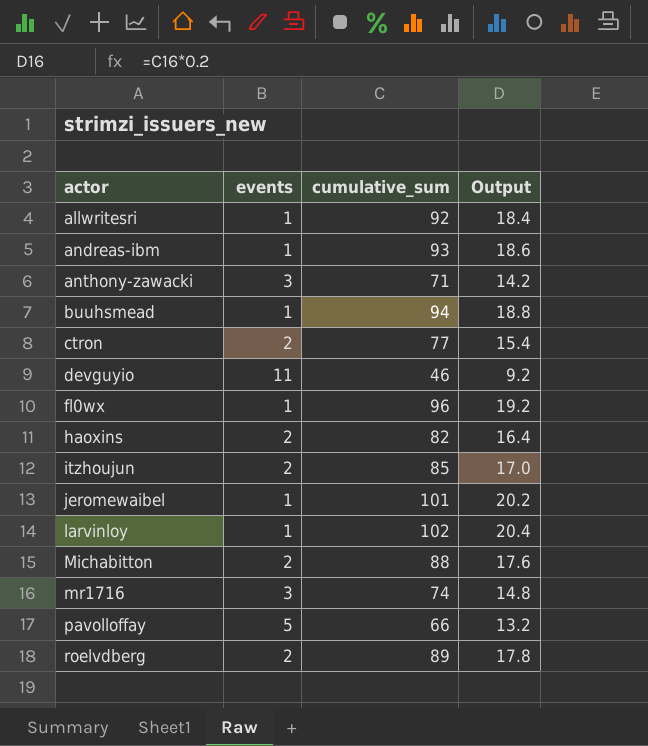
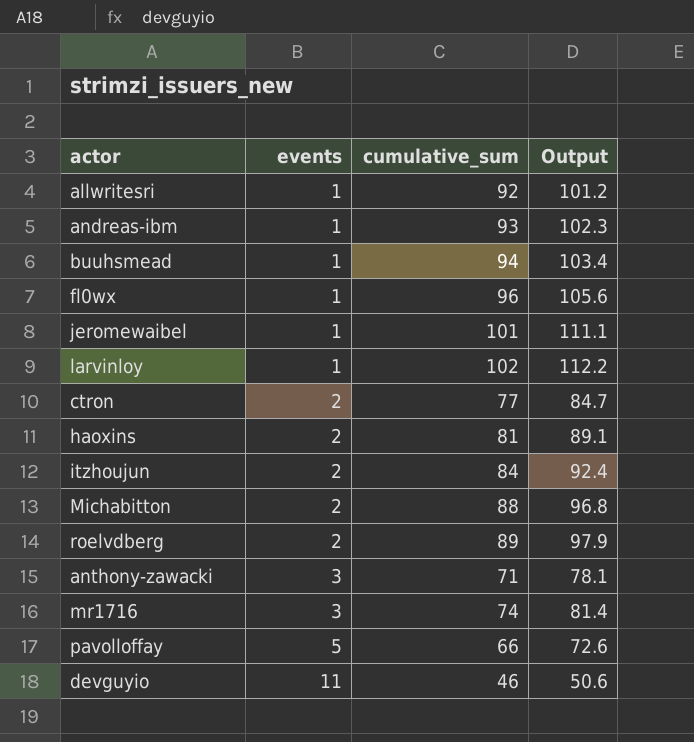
row order: actor ascending -> events ascending
column Output | formula: [cumulative_sum] * 0.2 -> [cumulative_sum] * 1.1
haoxins | cumulative_sum: 82 -> 81
itzhoujun | cumulative_sum: 85 -> 84

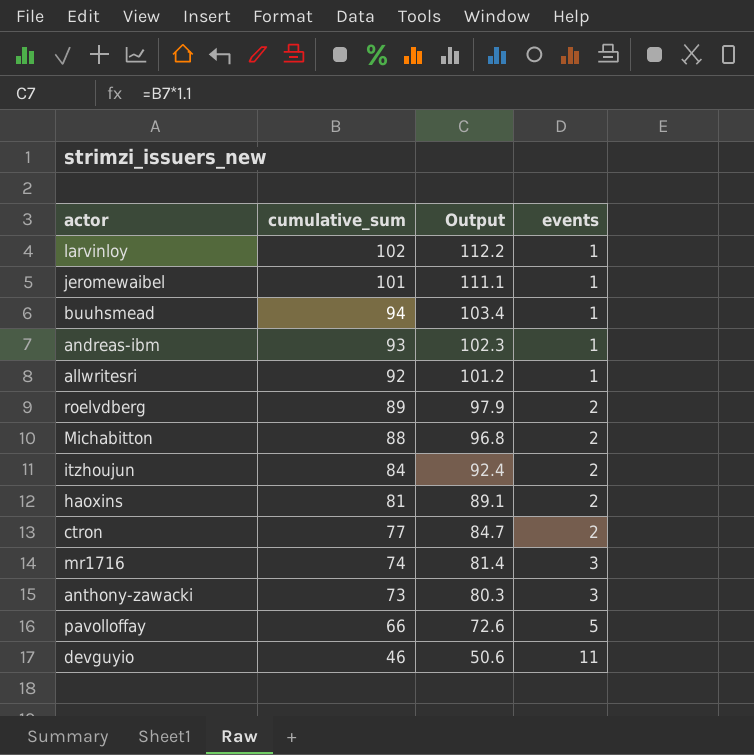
row order: events ascending -> cumulative_sum descending
column events | position: 2 -> 4
row fl0wx: 1 | 96 | 105.6 -> none
anthony-zawacki | cumulative_sum: 71 -> 73
anthony-zawacki | Output: 78.1 -> 80.3

